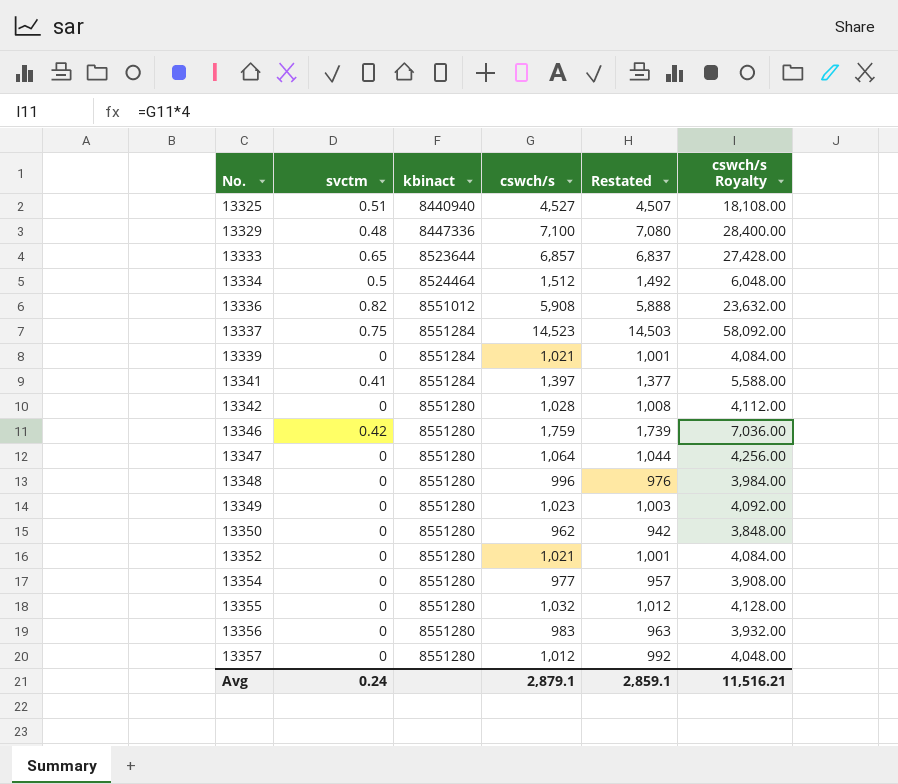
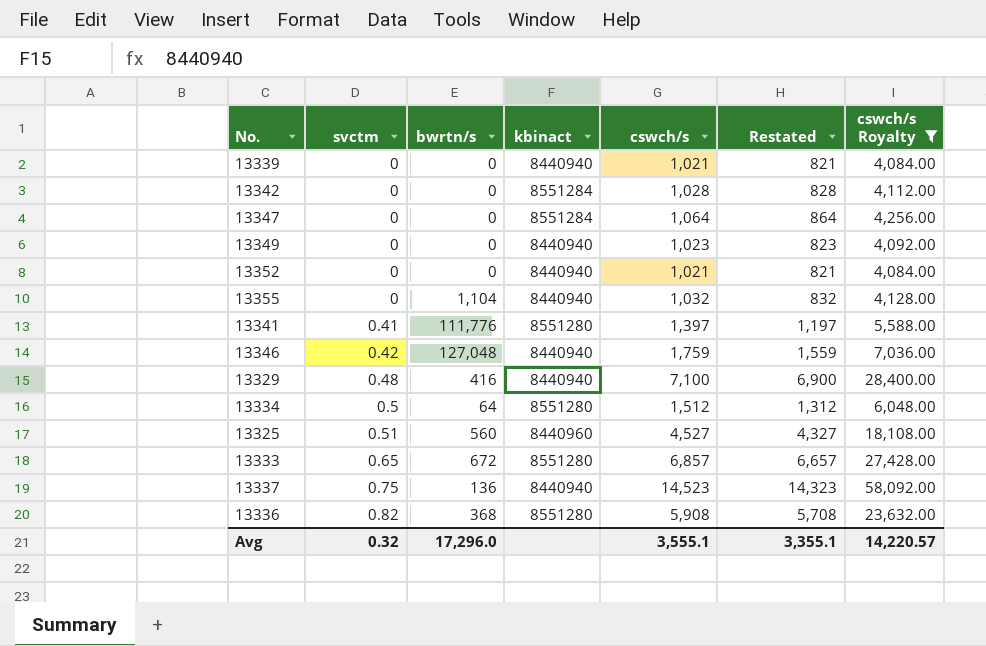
filter: none -> cswch/s Royalty >= 4,084.00
row order: No. ascending -> svctm ascending
column bwrtn/s | position: none -> 3
column Restated | formula: [cswch/s] - 20 -> [cswch/s] - 200
13339 | kbinact: 8551284 -> 8440940
13342 | kbinact: 8551280 -> 8551284
13347 | kbinact: 8551280 -> 8551284
13349 | kbinact: 8551280 -> 8440940
13352 | kbinact: 8551280 -> 8440940
13355 | kbinact: 8551280 -> 8440940
13341 | kbinact: 8551284 -> 8551280
13346 | kbinact: 8551280 -> 8440940
13329 | kbinact: 8447336 -> 8440940
13334 | kbinact: 8524464 -> 8551280
13325 | kbinact: 8440940 -> 8440960
13333 | kbinact: 8523644 -> 8551280
13337 | kbinact: 8551284 -> 8440940
13336 | kbinact: 8551012 -> 8551280
Avg | svctm: 0.24 -> 0.32
Avg | cswch/s: 2,879.1 -> 3,555.1
Avg | Restated: 2,859.1 -> 3,355.1
Avg | cswch/s Royalty: 11,516.21 -> 14,220.57

